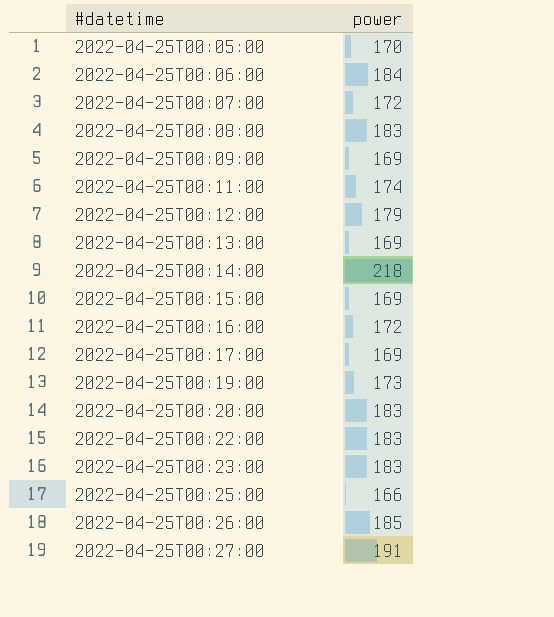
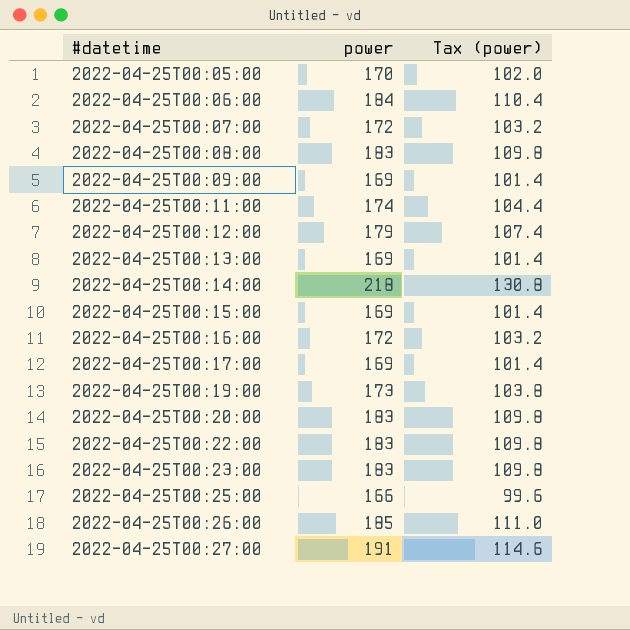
column Tax (power) | formula: none -> [power] * 0.6

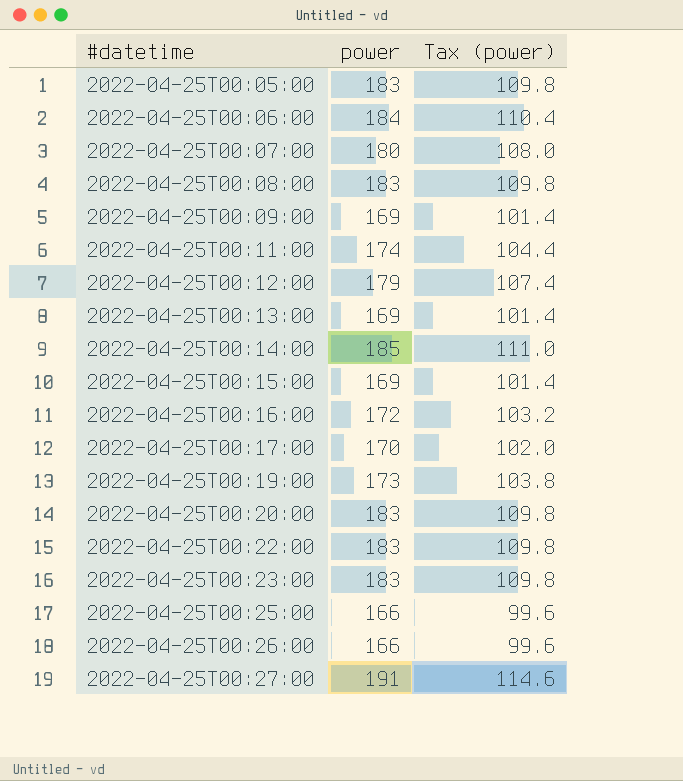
2022-04-25T00:05:00 | power: 170 -> 183
2022-04-25T00:05:00 | Tax (power): 102.0 -> 109.8
2022-04-25T00:07:00 | power: 172 -> 180
2022-04-25T00:07:00 | Tax (power): 103.2 -> 108.0
2022-04-25T00:14:00 | power: 218 -> 185
2022-04-25T00:14:00 | Tax (power): 130.8 -> 111.0
2022-04-25T00:17:00 | power: 169 -> 170
2022-04-25T00:17:00 | Tax (power): 101.4 -> 102.0
2022-04-25T00:26:00 | power: 185 -> 166
2022-04-25T00:26:00 | Tax (power): 111.0 -> 99.6

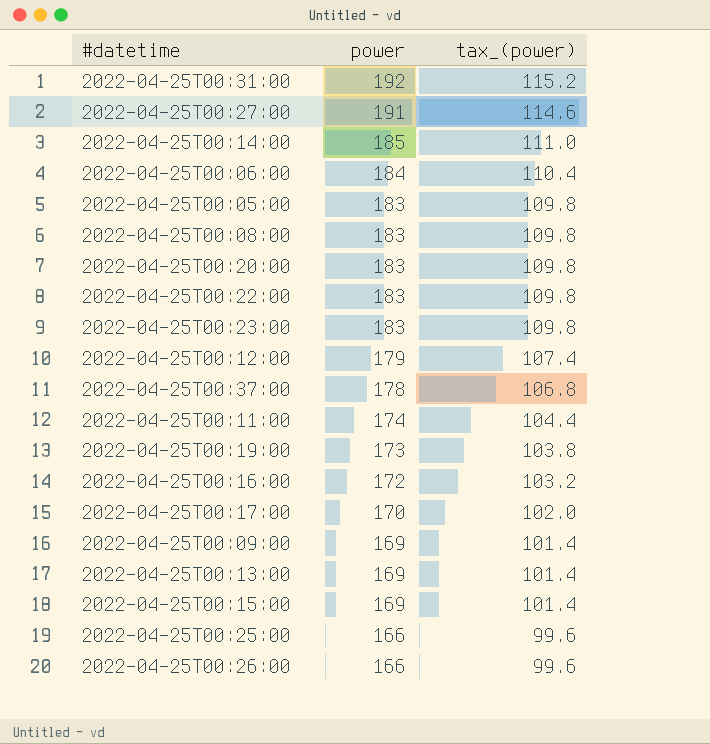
row order: #datetime ascending -> power descending
column name: Tax (power) -> tax_(power)
row 2022-04-25T00:07:00: 180 | 108.0 -> none
row 2022-04-25T00:31:00: none -> 192 | 115.2
row 2022-04-25T00:37:00: none -> 178 | 106.8

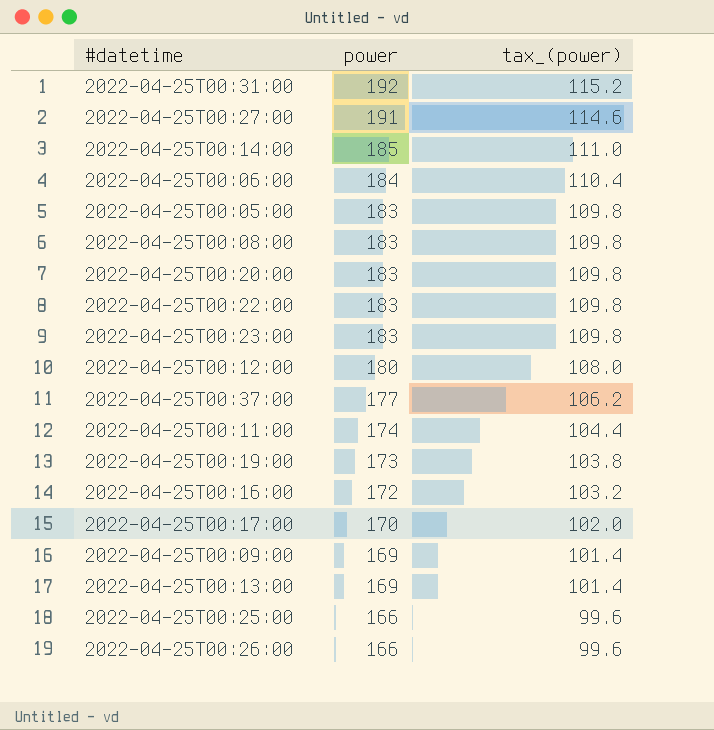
row 2022-04-25T00:15:00: 169 | 101.4 -> none
2022-04-25T00:12:00 | power: 179 -> 180
2022-04-25T00:12:00 | tax_(power): 107.4 -> 108.0
2022-04-25T00:37:00 | power: 178 -> 177
2022-04-25T00:37:00 | tax_(power): 106.8 -> 106.2

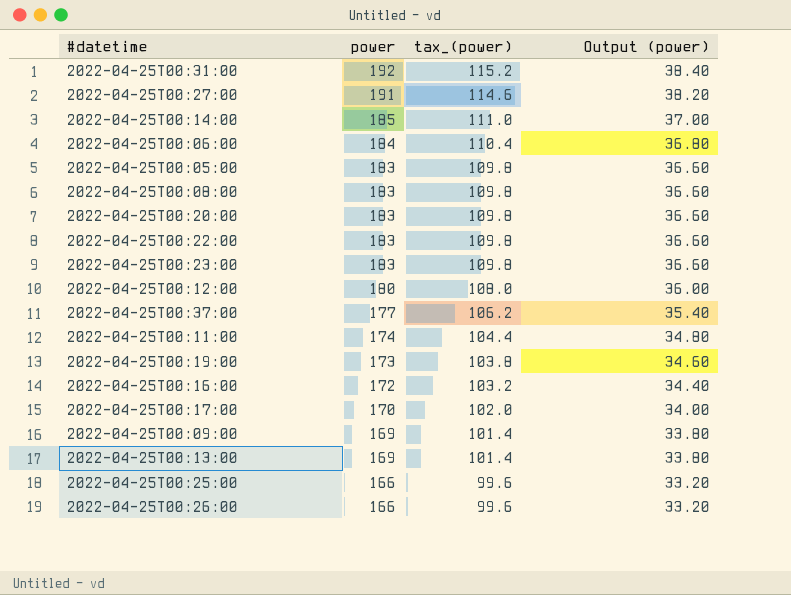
column Output (power) | formula: none -> [power] * 0.2

